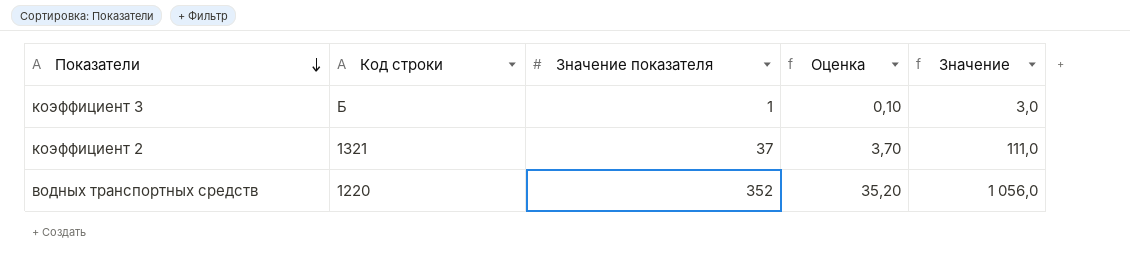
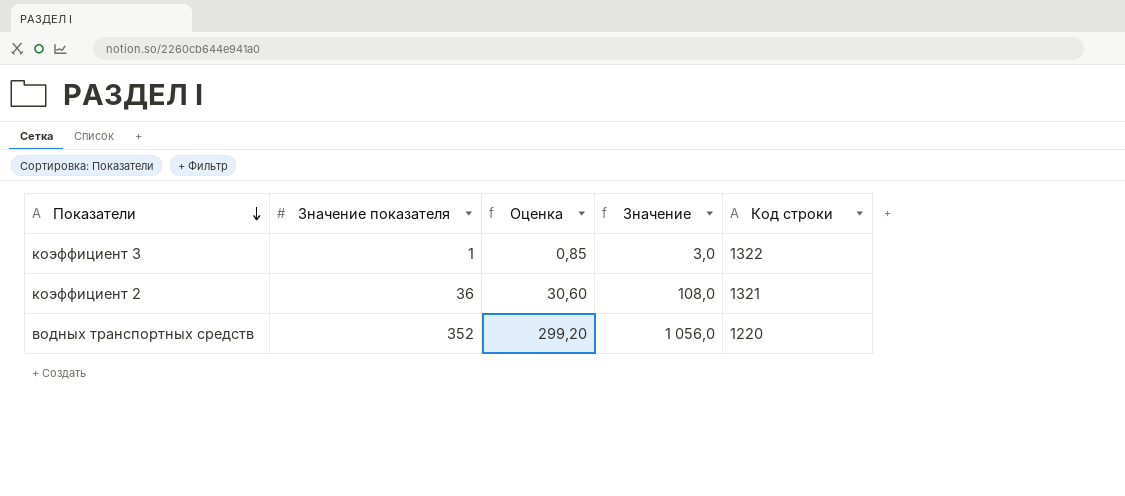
column Оценка | formula: [Значение показателя] * 0,1 -> [Значение показателя] * 0,85
column Код строки | position: 2 -> 5
коэффициент 3 | Код строки: Б -> 1322
коэффициент 2 | Значение показателя: 37 -> 36
коэффициент 2 | Значение: 111,0 -> 108,0

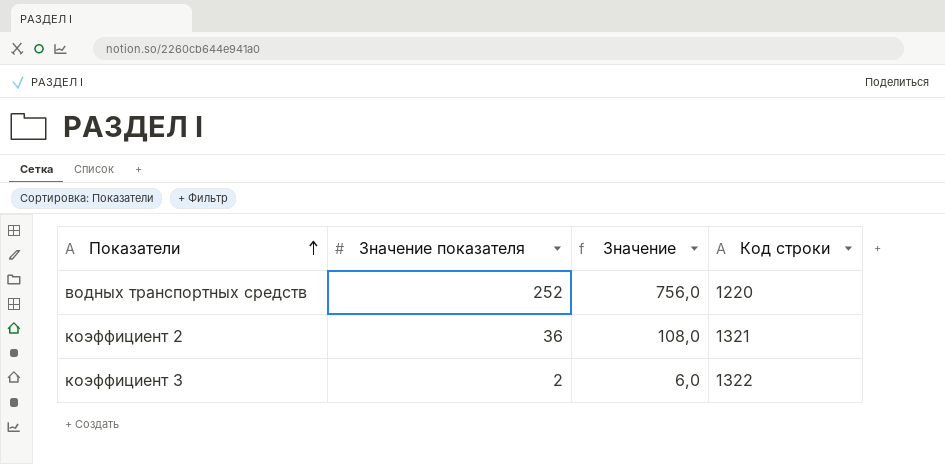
row order: Показатели descending -> Показатели ascending
column Оценка | formula: [Значение показателя] * 0,85 -> none
водных транспортных средств | Значение показателя: 352 -> 252
водных транспортных средств | Значение: 1 056,0 -> 756,0
коэффициент 3 | Значение показателя: 1 -> 2
коэффициент 3 | Значение: 3,0 -> 6,0

